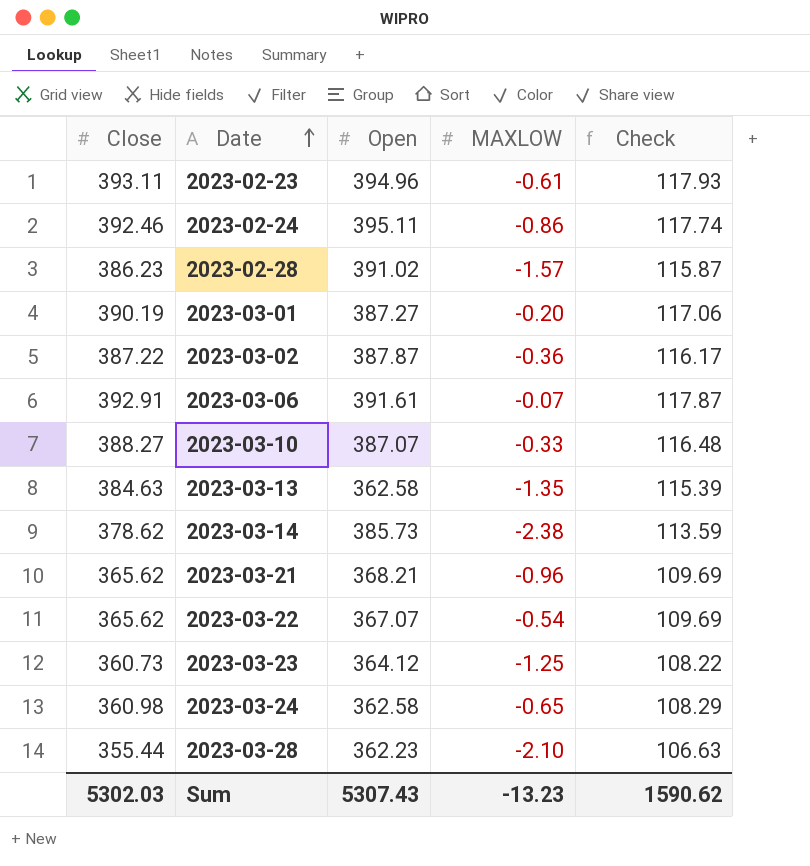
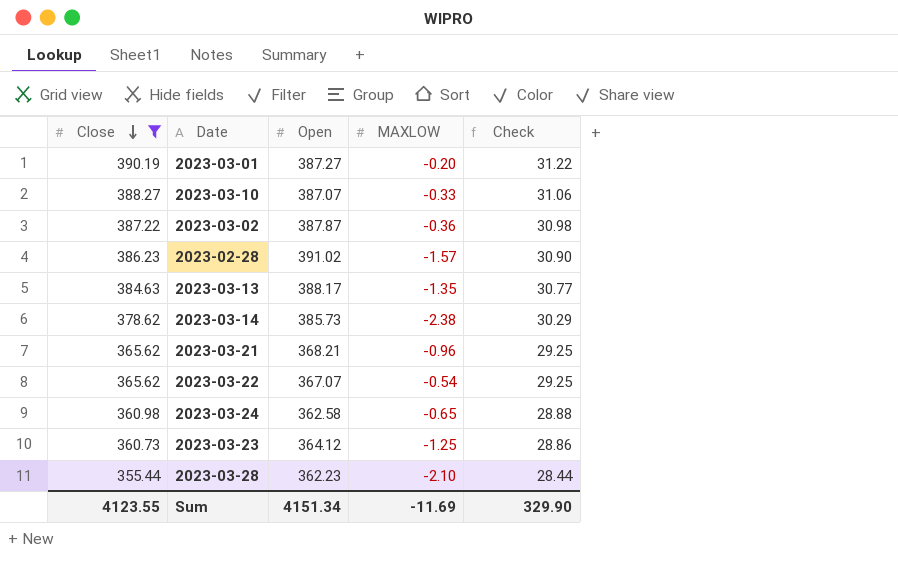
filter: none -> Close <= 390.19
row order: Date ascending -> Close descending
column Check | formula: [Close] * 0.3 -> [Close] * 0.08
2023-03-13 | Open: 362.58 -> 388.17
Sum | Close: 5302.03 -> 4123.55
Sum | Open: 5307.43 -> 4151.34
Sum | MAXLOW: -13.23 -> -11.69
Sum | Check: 1590.62 -> 329.90

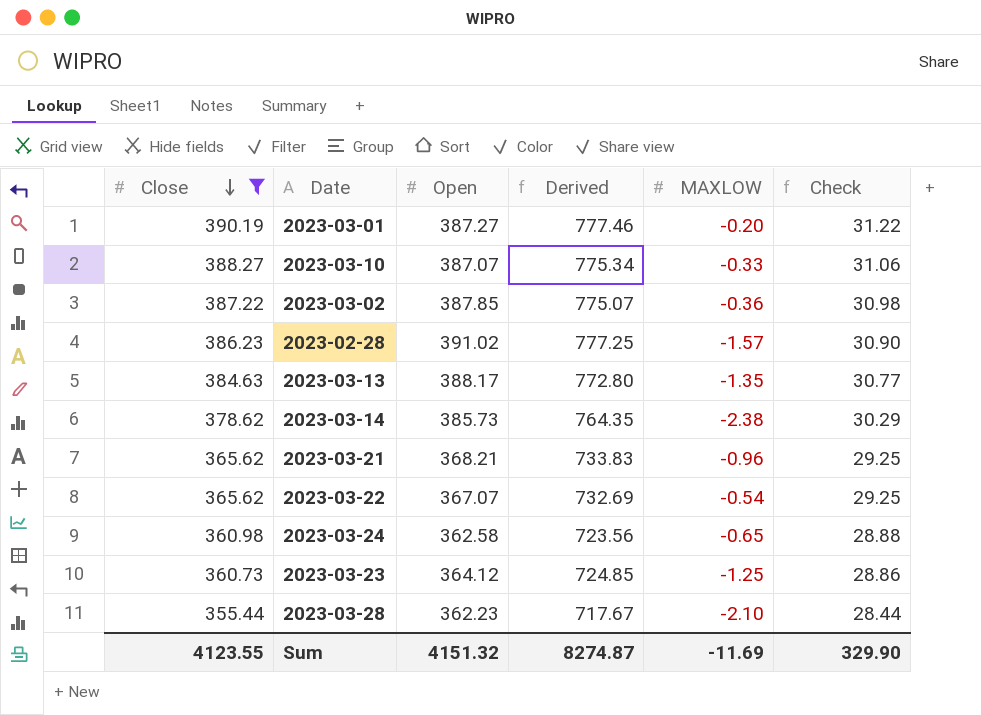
column Derived | formula: none -> [Close] + [Open]
2023-03-02 | Open: 387.87 -> 387.85
Sum | Open: 4151.34 -> 4151.32

